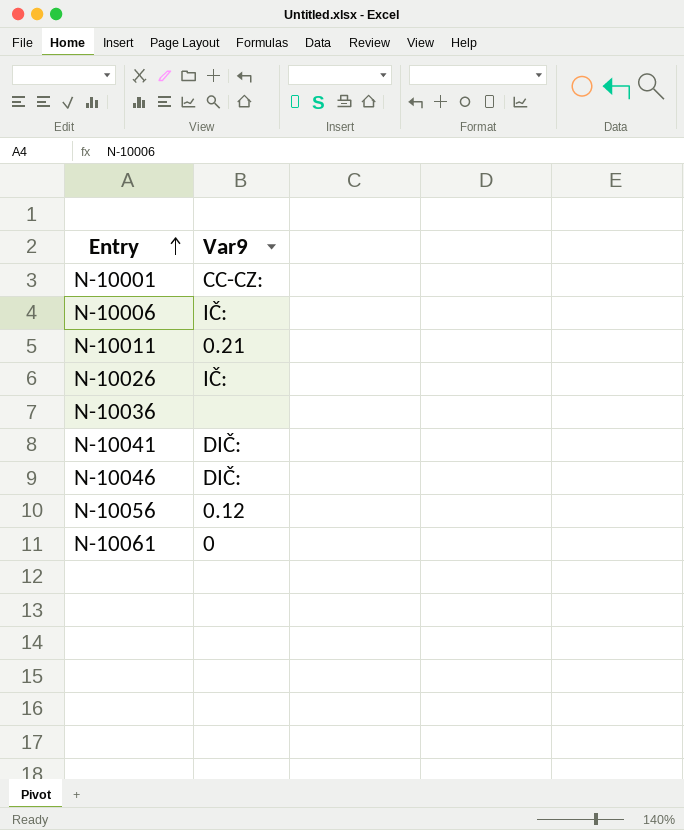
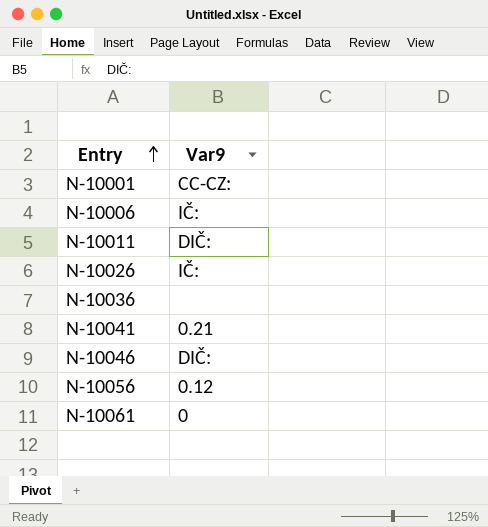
N-10011 | Var9: 0.21 -> DIČ:
N-10041 | Var9: DIČ: -> 0.21

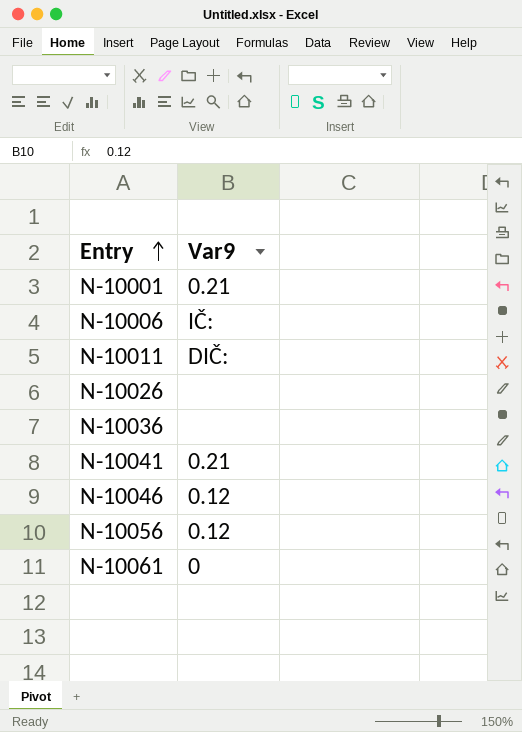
N-10001 | Var9: CC-CZ: -> 0.21
N-10026 | Var9: IČ: -> none
N-10046 | Var9: DIČ: -> 0.12

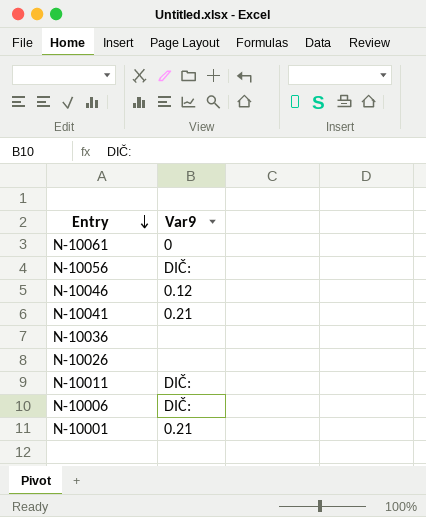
row order: Entry ascending -> Entry descending
N-10056 | Var9: 0.12 -> DIČ:
N-10006 | Var9: IČ: -> DIČ:

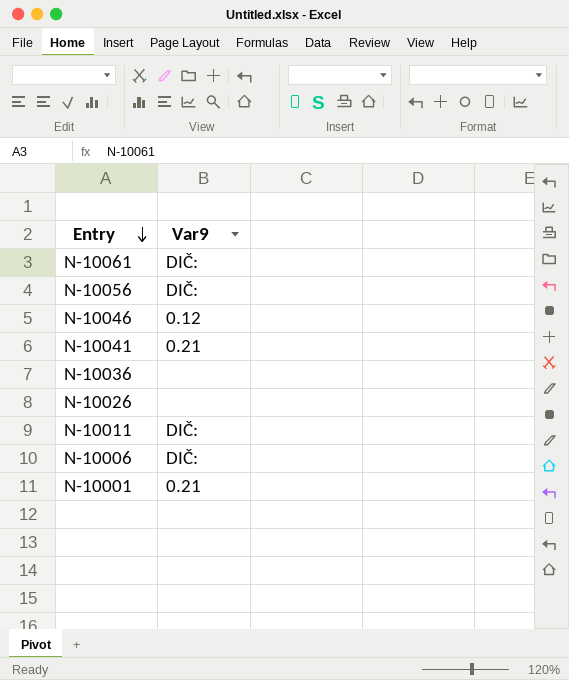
N-10061 | Var9: 0 -> DIČ:

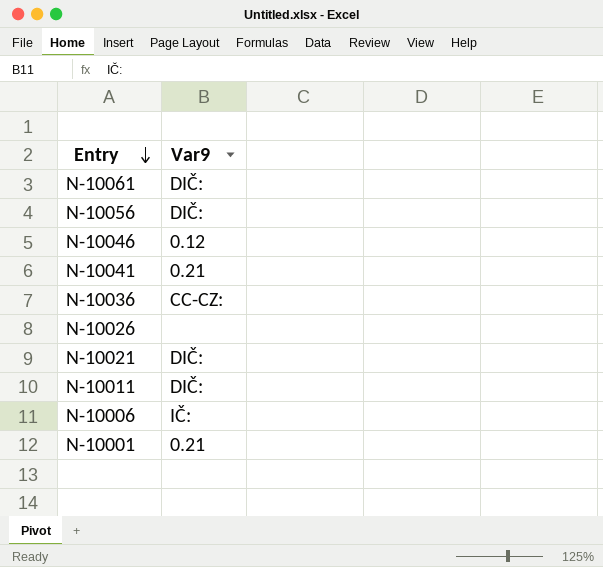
N-10036 | Var9: none -> CC-CZ:
row N-10021: none -> DIČ:
N-10006 | Var9: DIČ: -> IČ:

